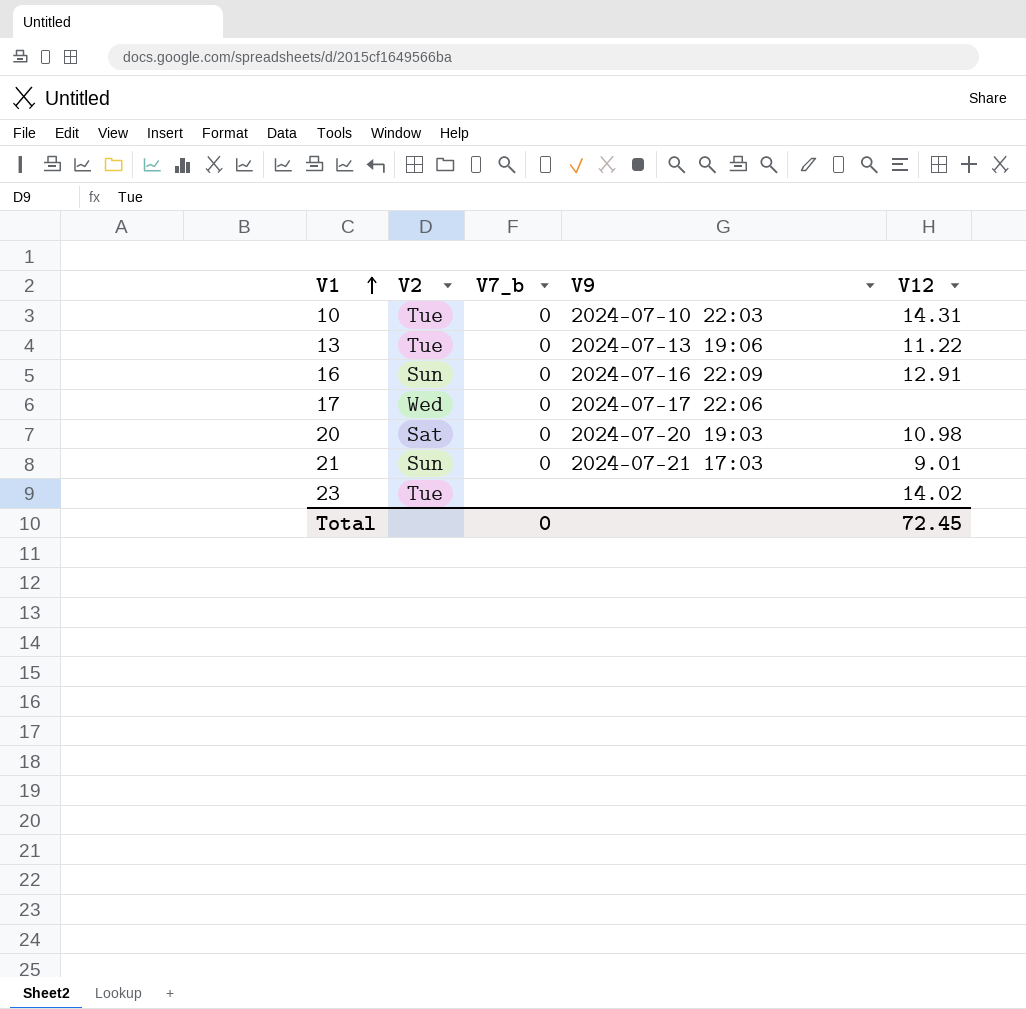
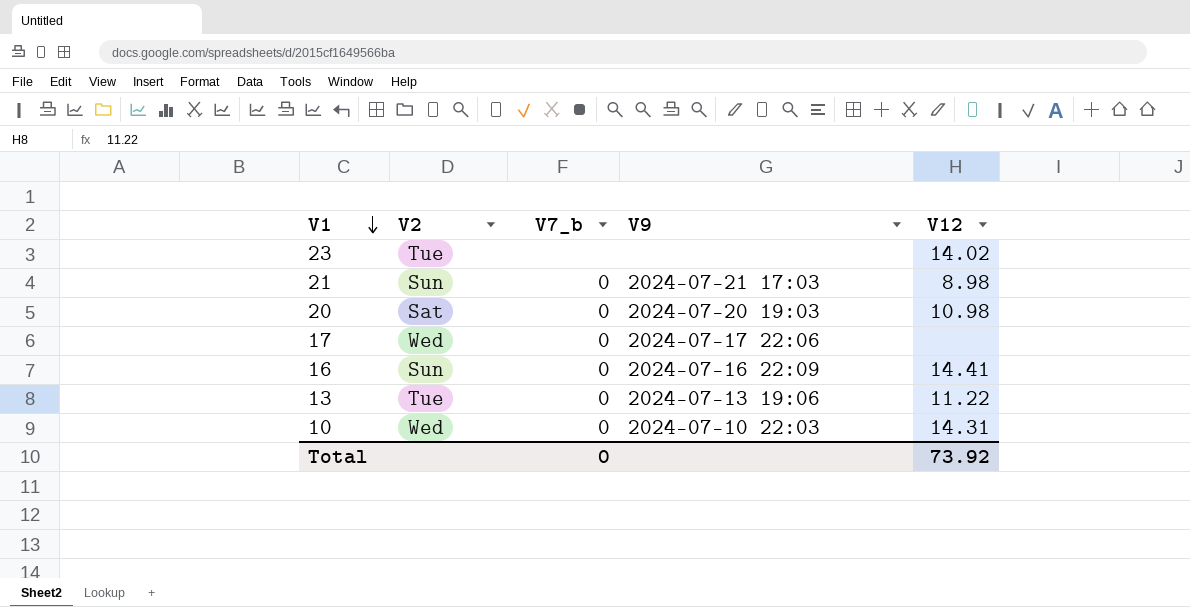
row order: V1 ascending -> V1 descending
21 | V12: 9.01 -> 8.98
16 | V12: 12.91 -> 14.41
10 | V2: Tue -> Wed
Total | V12: 72.45 -> 73.92

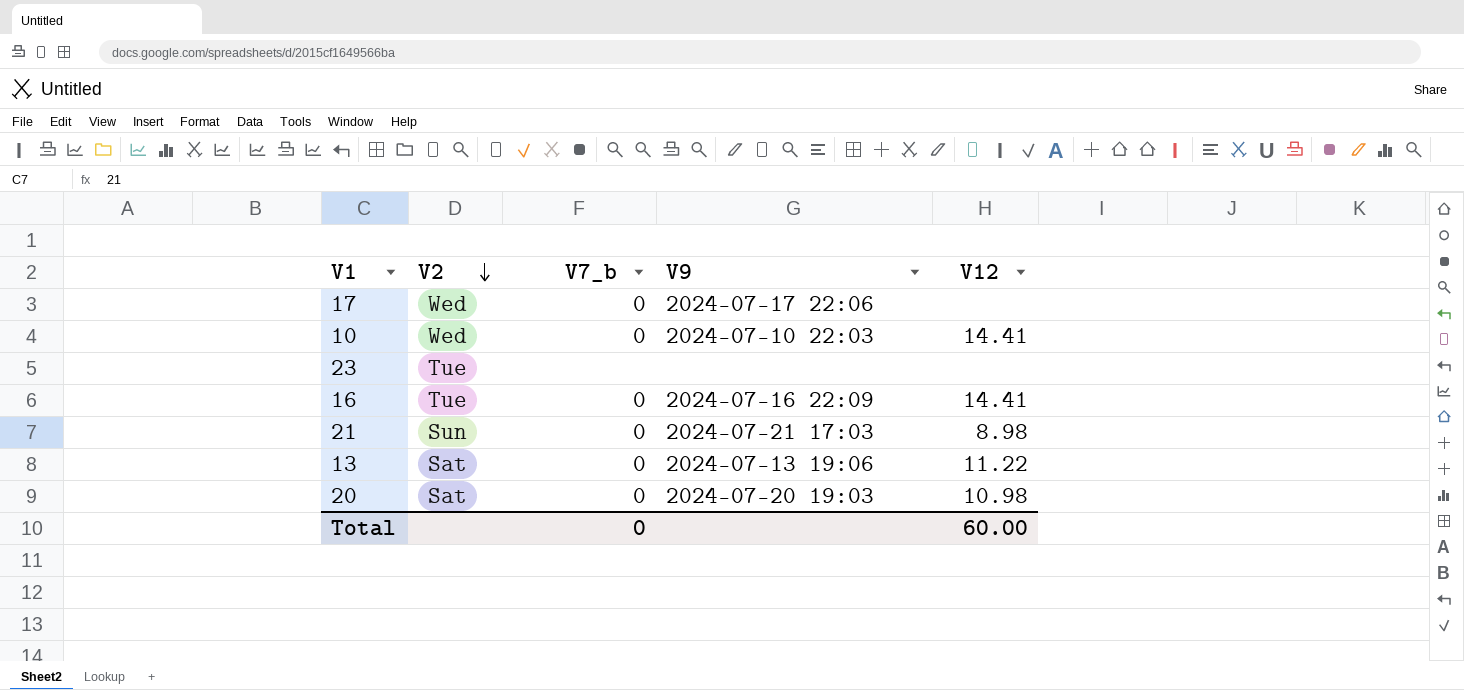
row order: V1 descending -> V2 descending
10 | V12: 14.31 -> 14.41
23 | V12: 14.02 -> none
16 | V2: Sun -> Tue
13 | V2: Tue -> Sat
Total | V12: 73.92 -> 60.00

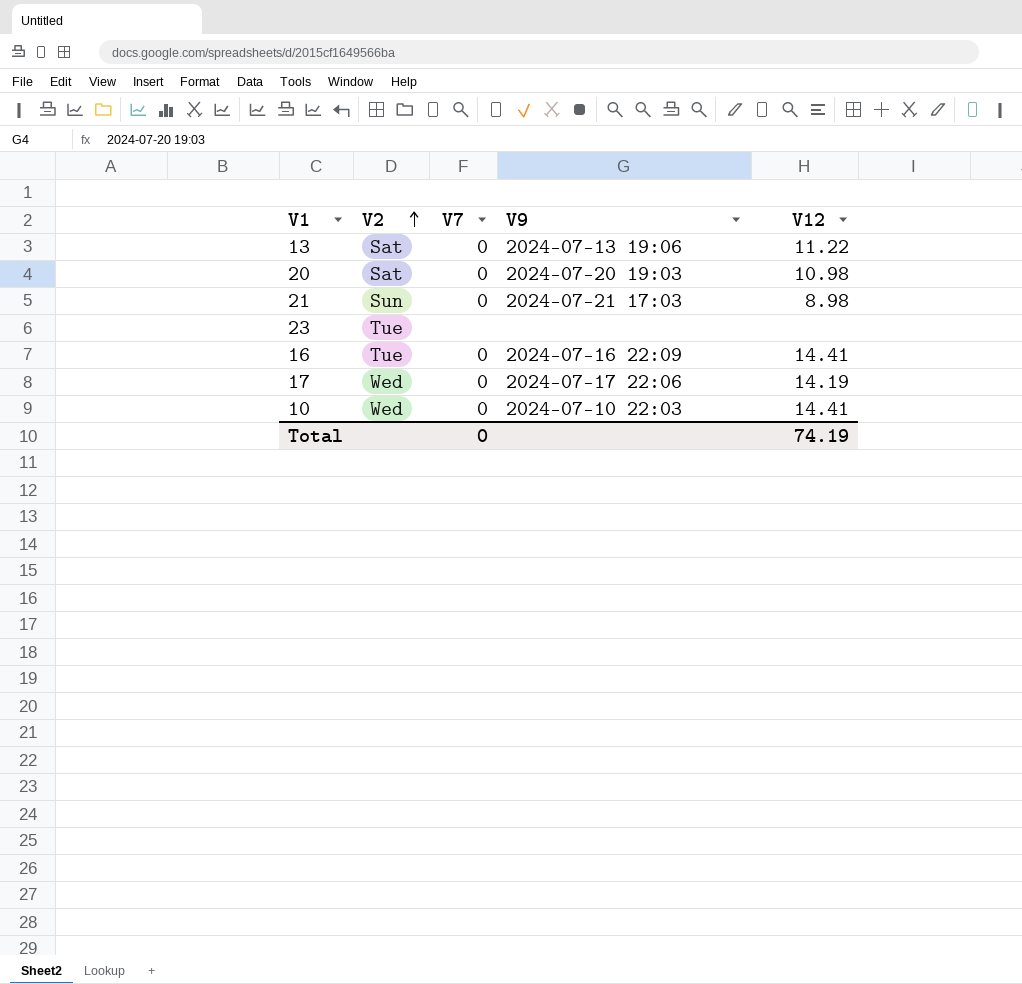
row order: V2 descending -> V2 ascending
column name: V7_b -> V7
17 | V12: none -> 14.19
Total | V12: 60.00 -> 74.19

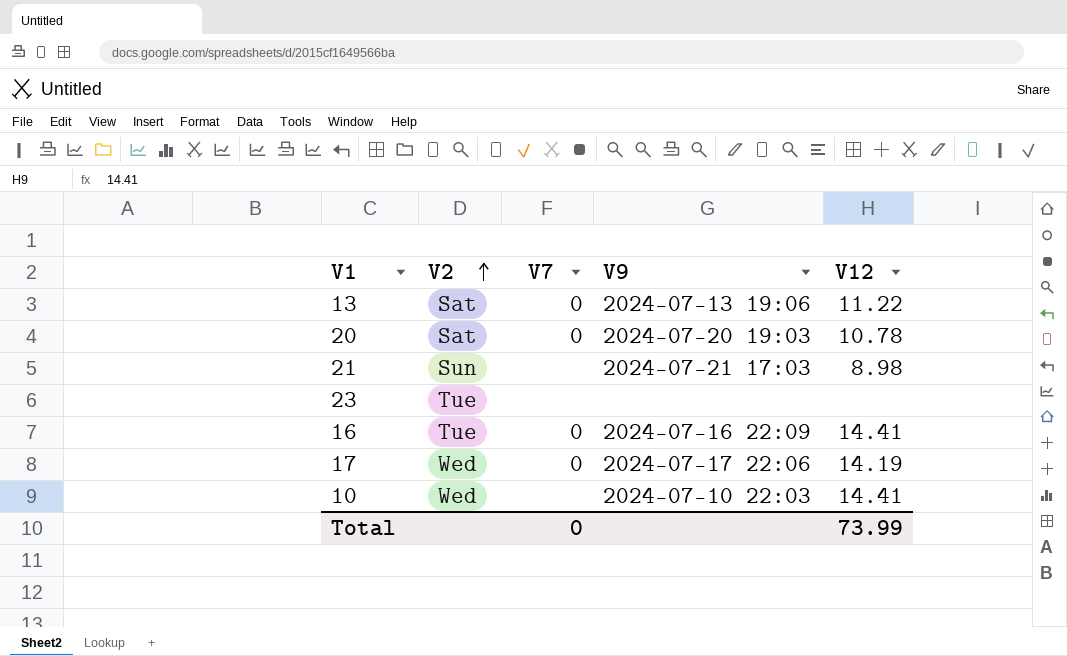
20 | V12: 10.98 -> 10.78
21 | V7: 0 -> none
10 | V7: 0 -> none
Total | V12: 74.19 -> 73.99

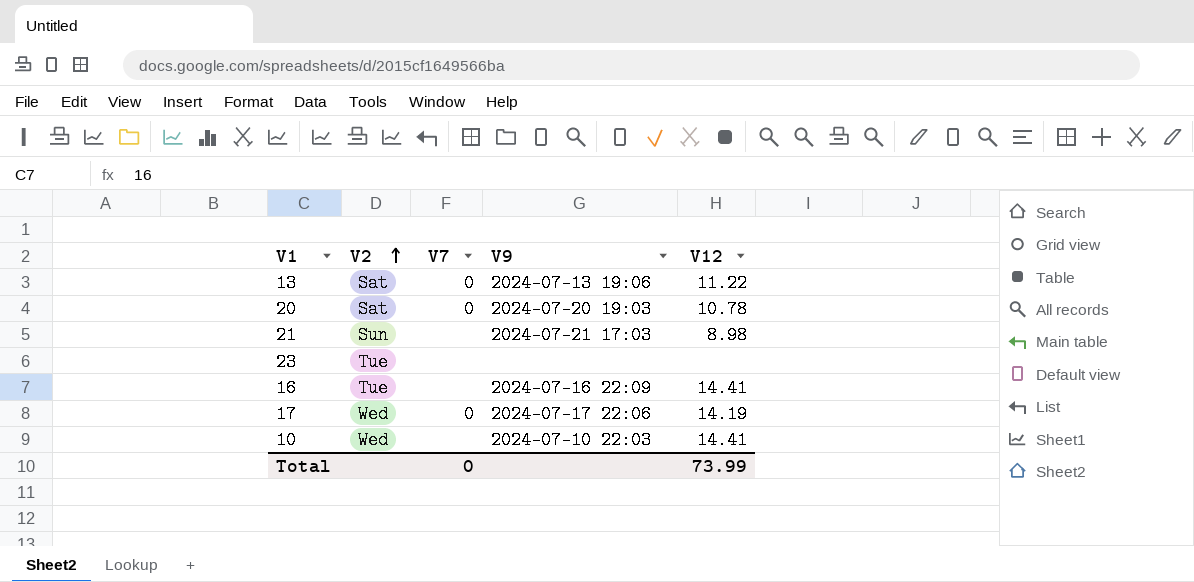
16 | V7: 0 -> none

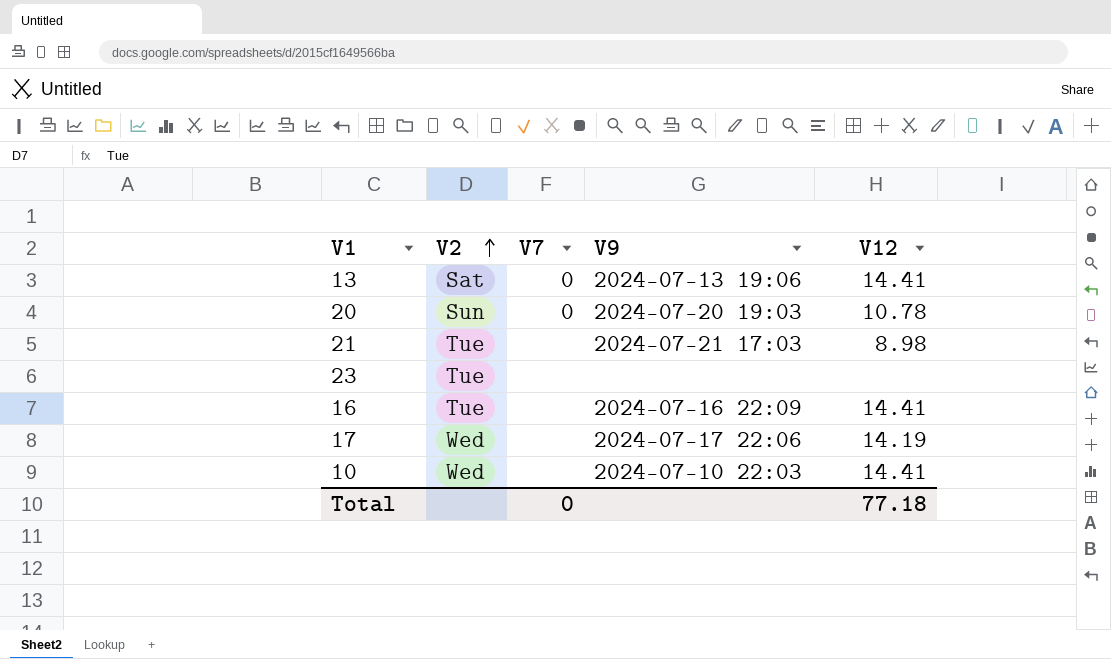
13 | V12: 11.22 -> 14.41
20 | V2: Sat -> Sun
21 | V2: Sun -> Tue
17 | V7: 0 -> none
Total | V12: 73.99 -> 77.18

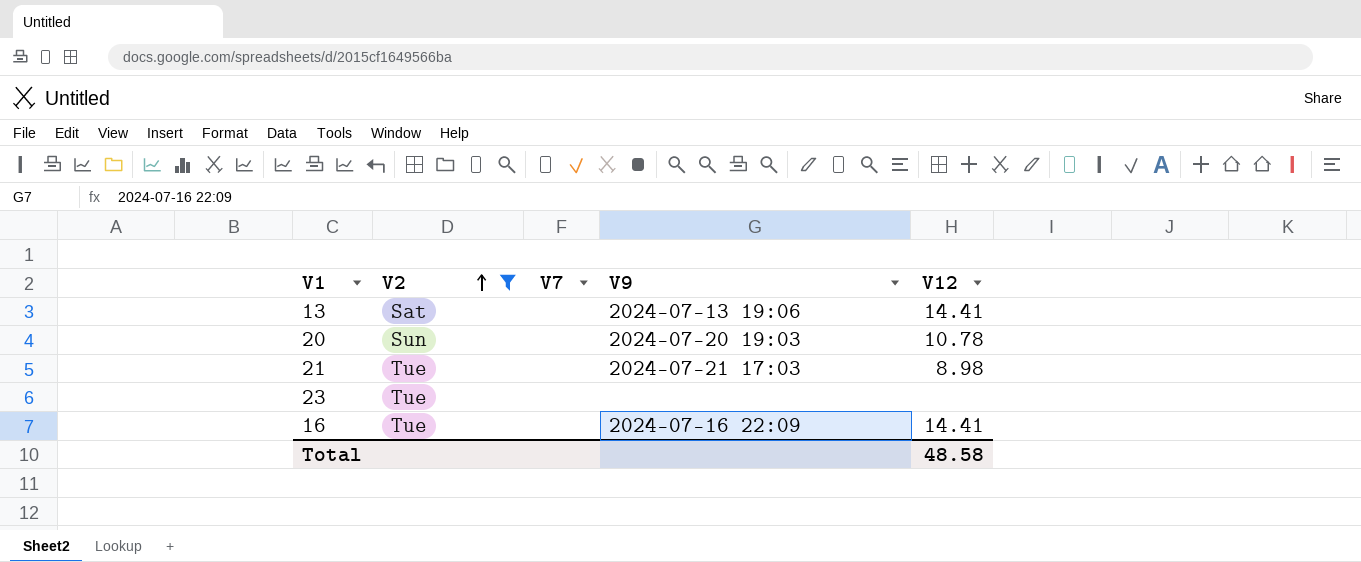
filter: none -> V2 != Wed
13 | V7: 0 -> none
20 | V7: 0 -> none
Total | V7: 0 -> none
Total | V12: 77.18 -> 48.58

